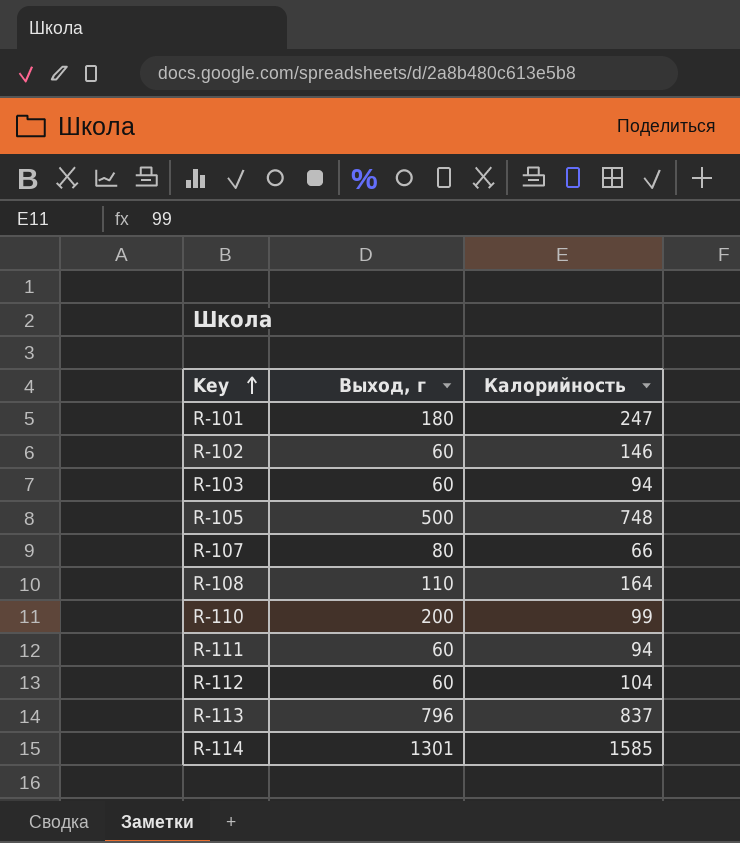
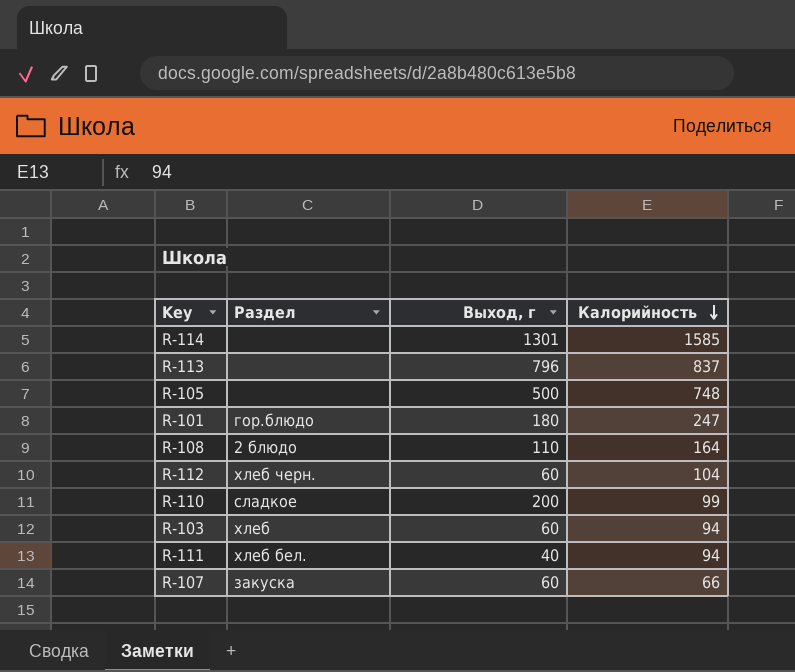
row order: Key ascending -> Калорийность descending
column Раздел | position: none -> 2
row R-102: 60 | 146 -> none
R-111 | Выход, г: 60 -> 40
R-107 | Выход, г: 80 -> 60

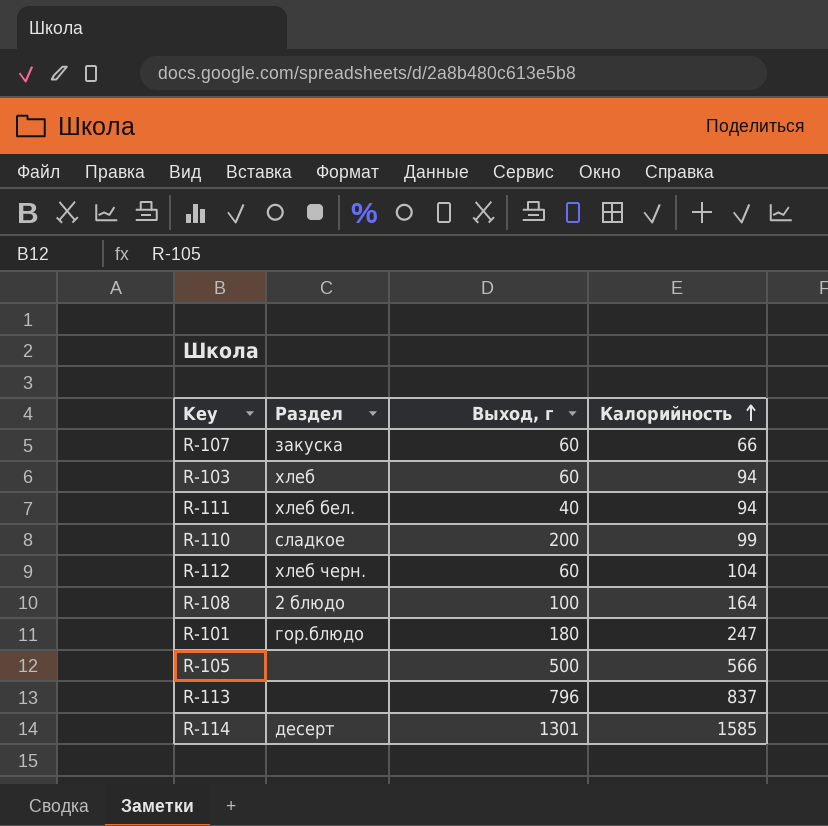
row order: Калорийность descending -> Калорийность ascending
R-108 | Выход, г: 110 -> 100
R-105 | Калорийность: 748 -> 566
R-114 | Раздел: none -> десерт

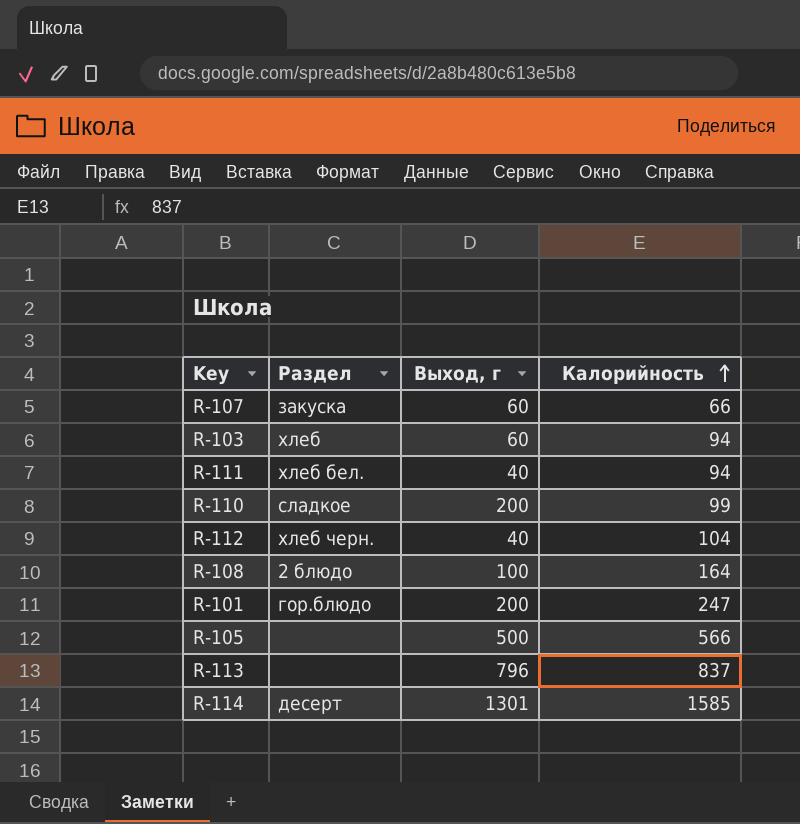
R-112 | Выход, г: 60 -> 40
R-101 | Выход, г: 180 -> 200

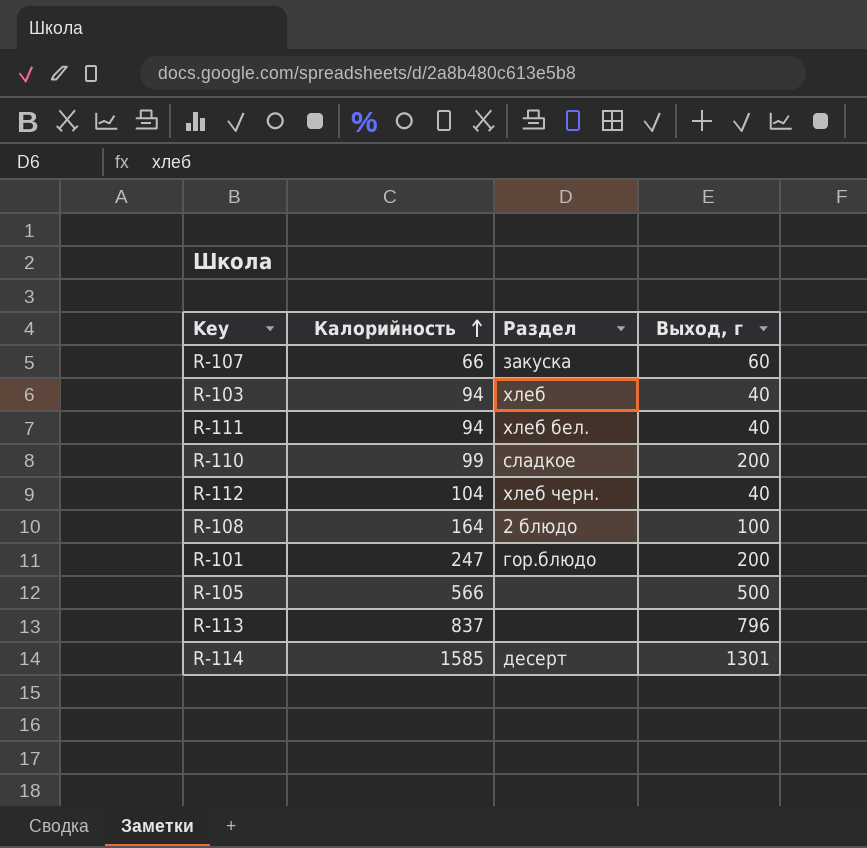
column Калорийность | position: 4 -> 2
R-103 | Выход, г: 60 -> 40

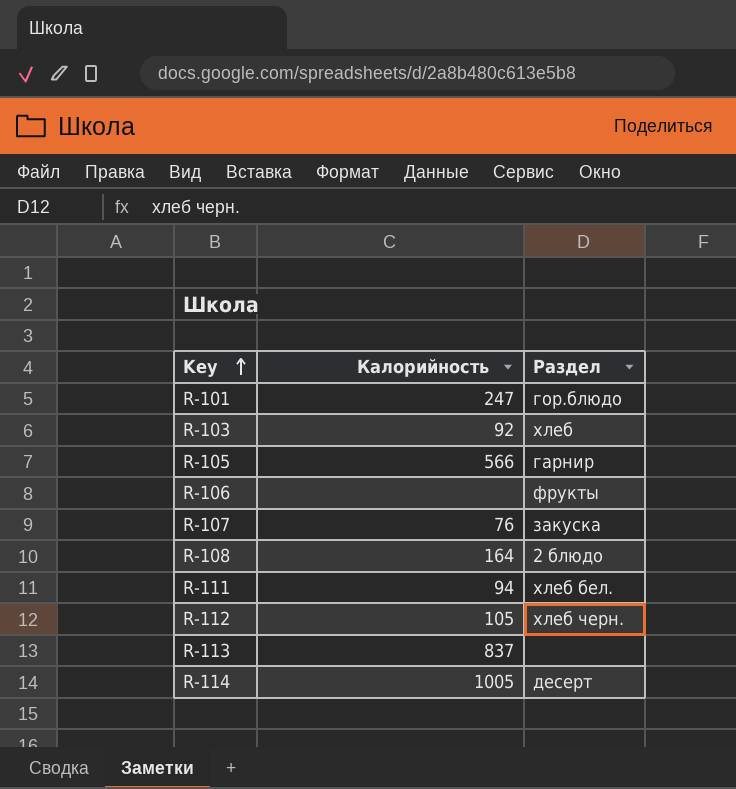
row order: Калорийность ascending -> Key ascending
column Выход, г | position: 4 -> none
row R-110: 99 | сладкое | 200 -> none
R-103 | Калорийность: 94 -> 92
R-105 | Раздел: none -> гарнир
row R-106: none -> none | фрукты
R-107 | Калорийность: 66 -> 76
R-112 | Калорийность: 104 -> 105
R-114 | Калорийность: 1585 -> 1005

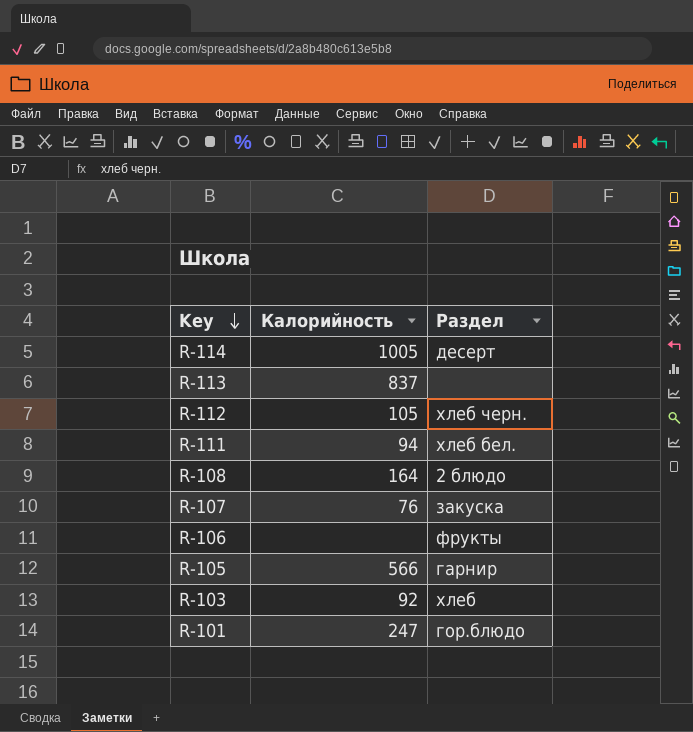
row order: Key ascending -> Key descending

